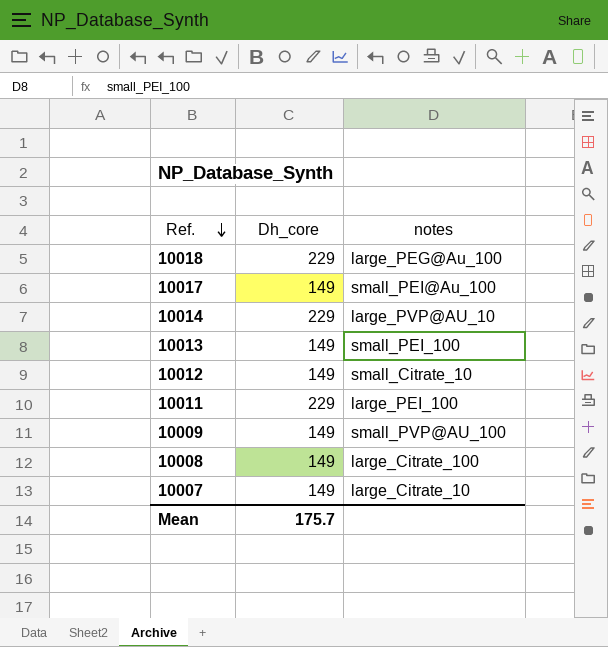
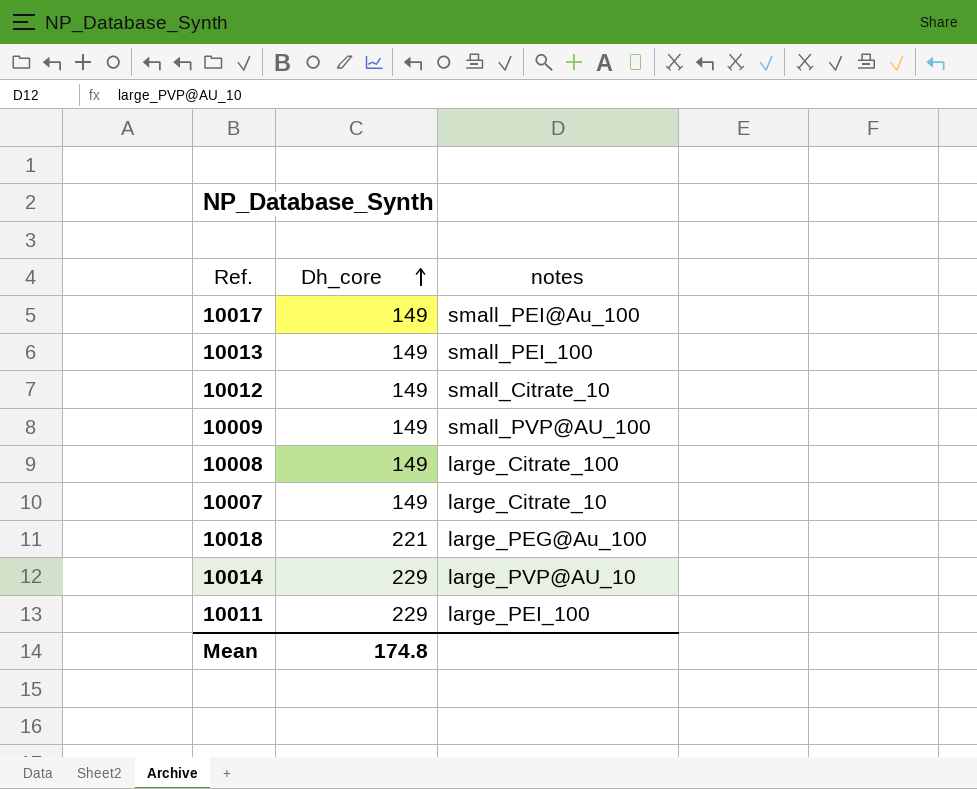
row order: Ref. descending -> Dh_core ascending
10018 | Dh_core: 229 -> 221
Mean | Dh_core: 175.7 -> 174.8

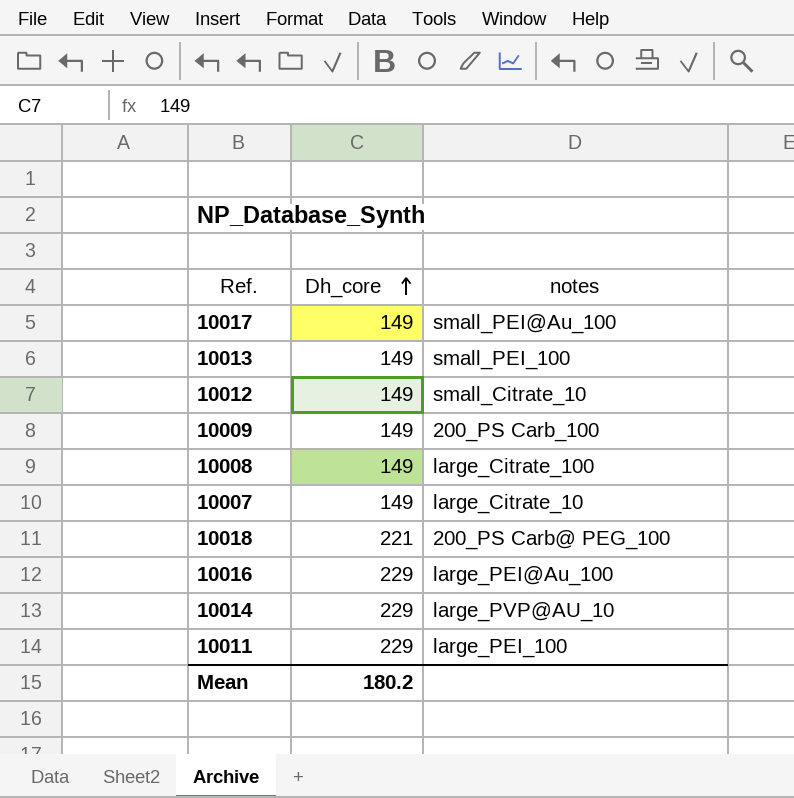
10009 | notes: small_PVP@AU_100 -> 200_PS Carb_100
10018 | notes: large_PEG@Au_100 -> 200_PS Carb@ PEG_100
row 10016: none -> 229 | large_PEI@Au_100
Mean | Dh_core: 174.8 -> 180.2

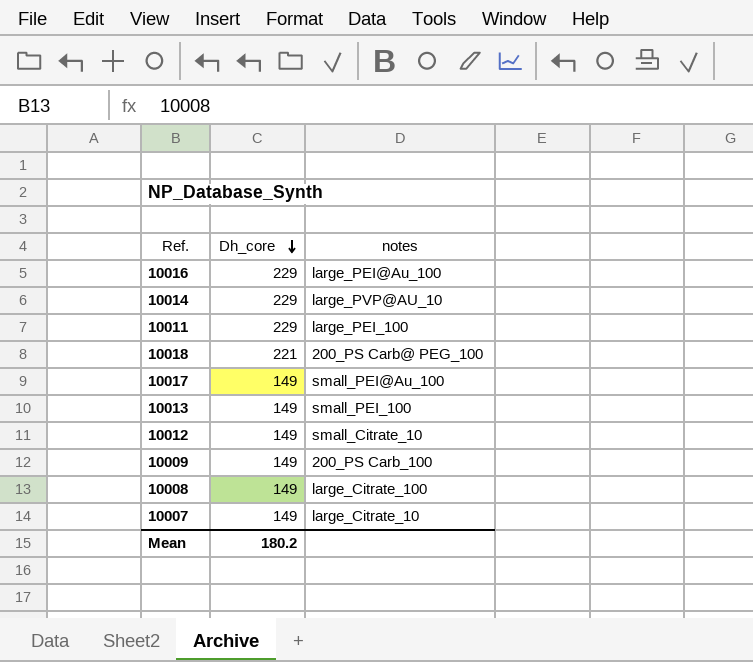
row order: Dh_core ascending -> Dh_core descending

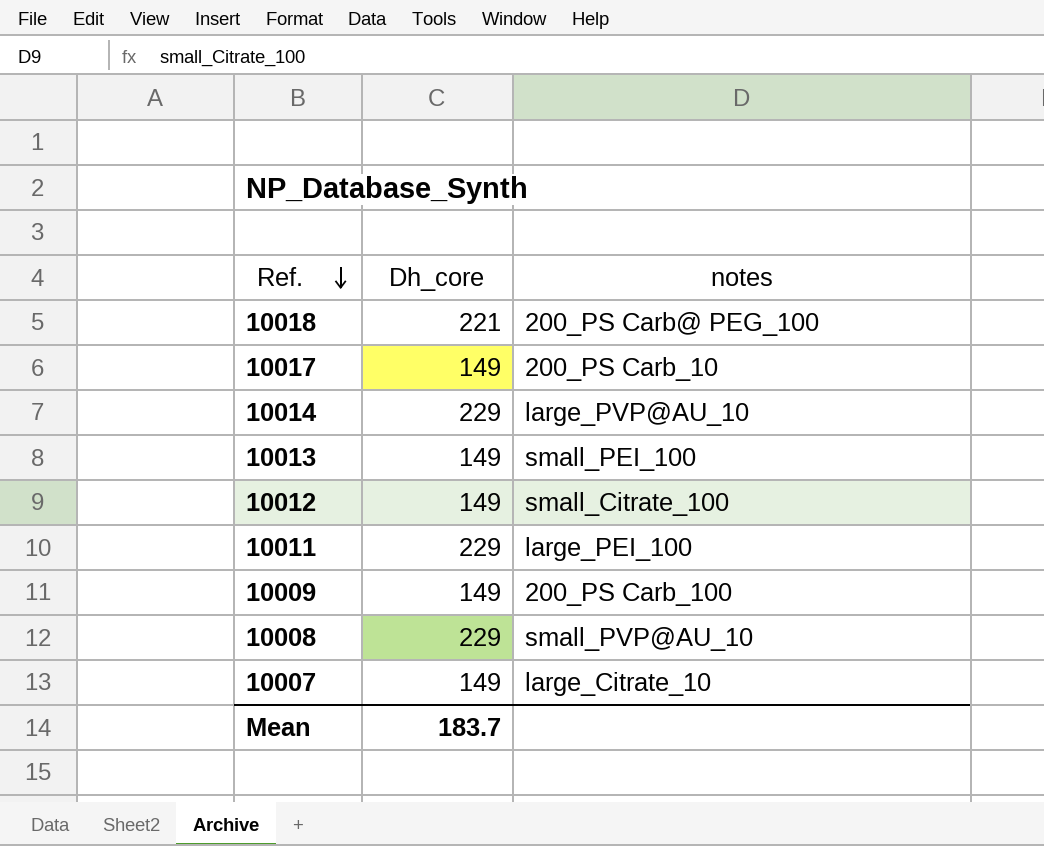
row order: Dh_core descending -> Ref. descending
row 10016: 229 | large_PEI@Au_100 -> none
10017 | notes: small_PEI@Au_100 -> 200_PS Carb_10
10012 | notes: small_Citrate_10 -> small_Citrate_100
10008 | Dh_core: 149 -> 229
10008 | notes: large_Citrate_100 -> small_PVP@AU_10
Mean | Dh_core: 180.2 -> 183.7

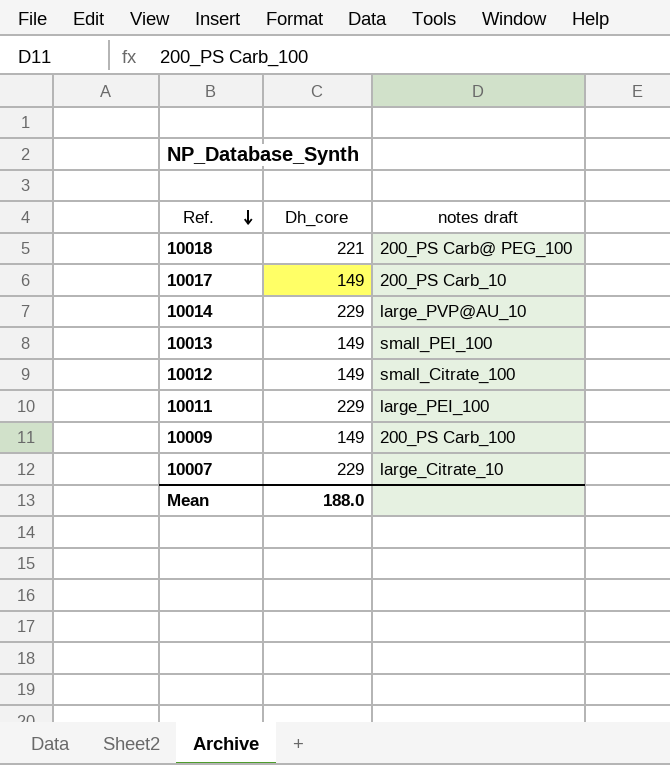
column name: notes -> notes draft
row 10008: 229 | small_PVP@AU_10 -> none
10007 | Dh_core: 149 -> 229
Mean | Dh_core: 183.7 -> 188.0

